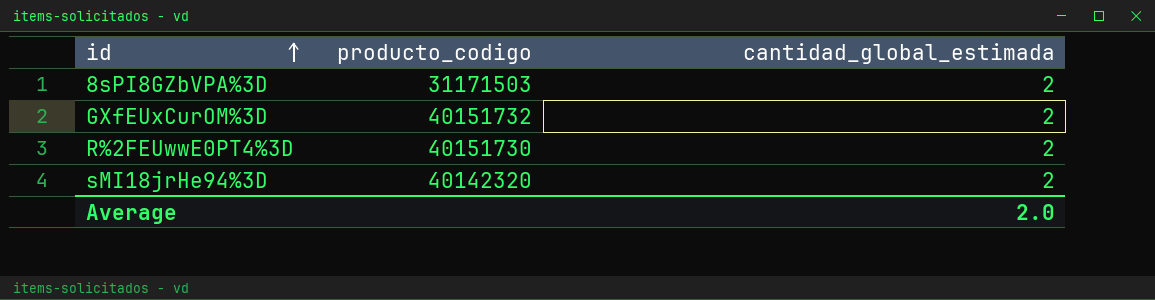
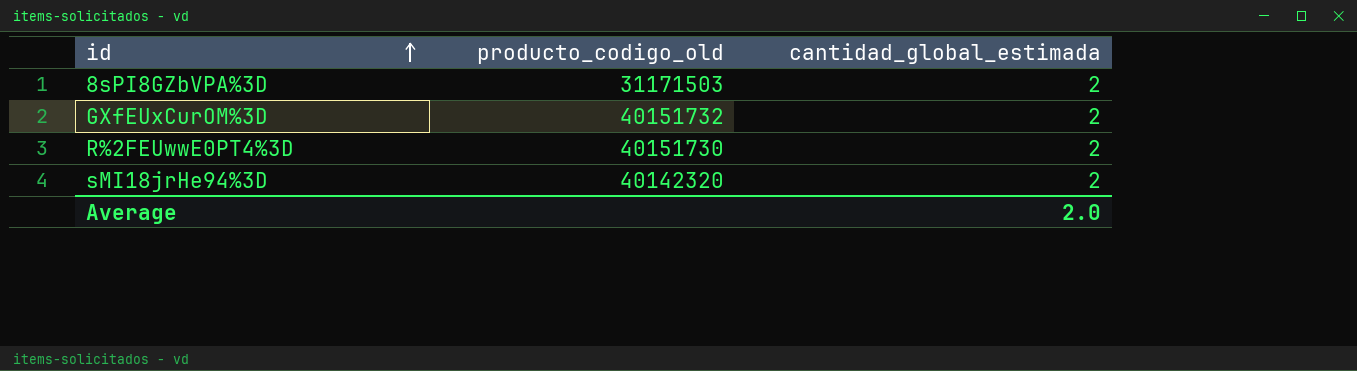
column name: producto_codigo -> producto_codigo_old

